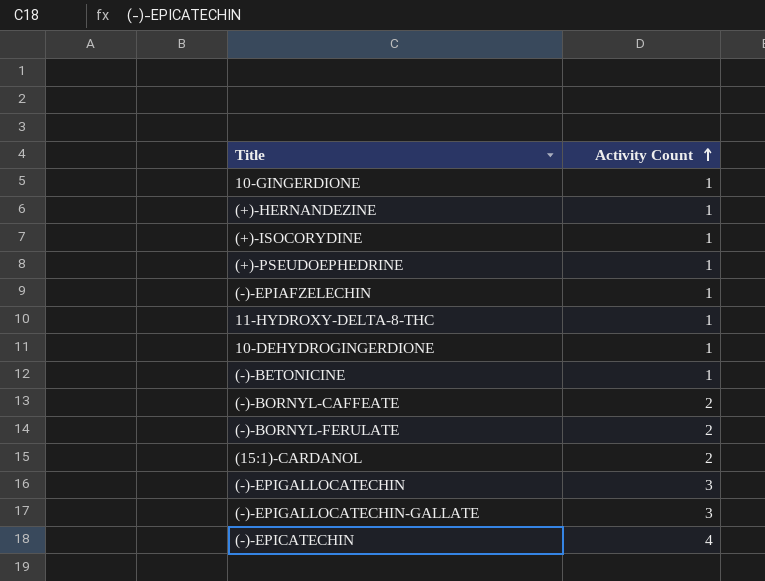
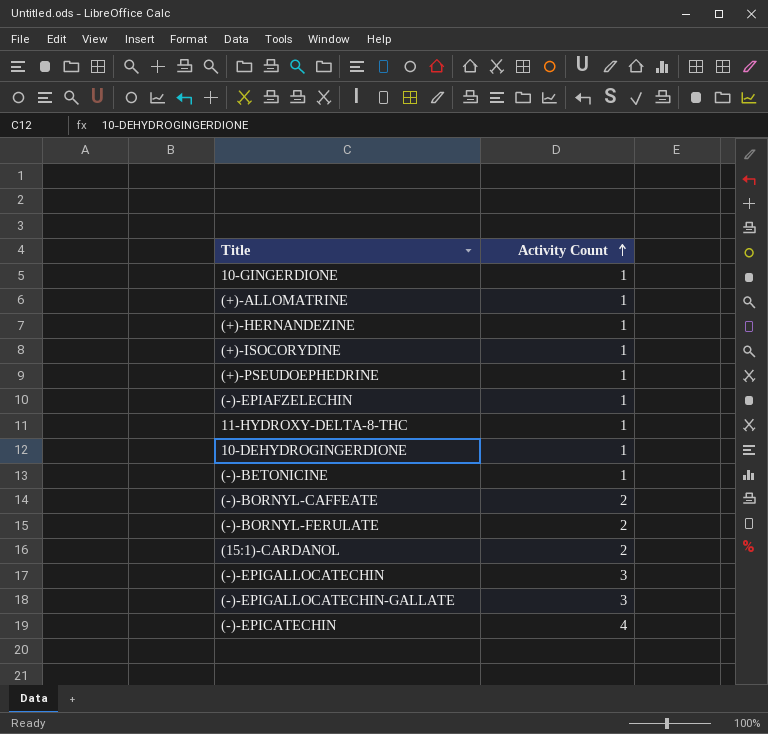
row (+)-ALLOMATRINE: none -> 1

